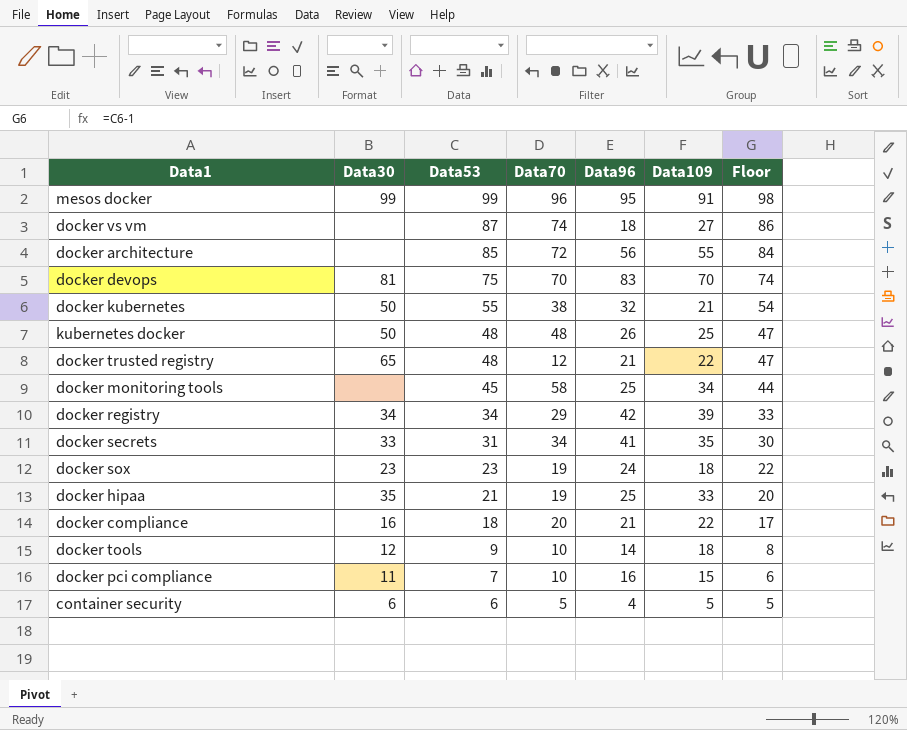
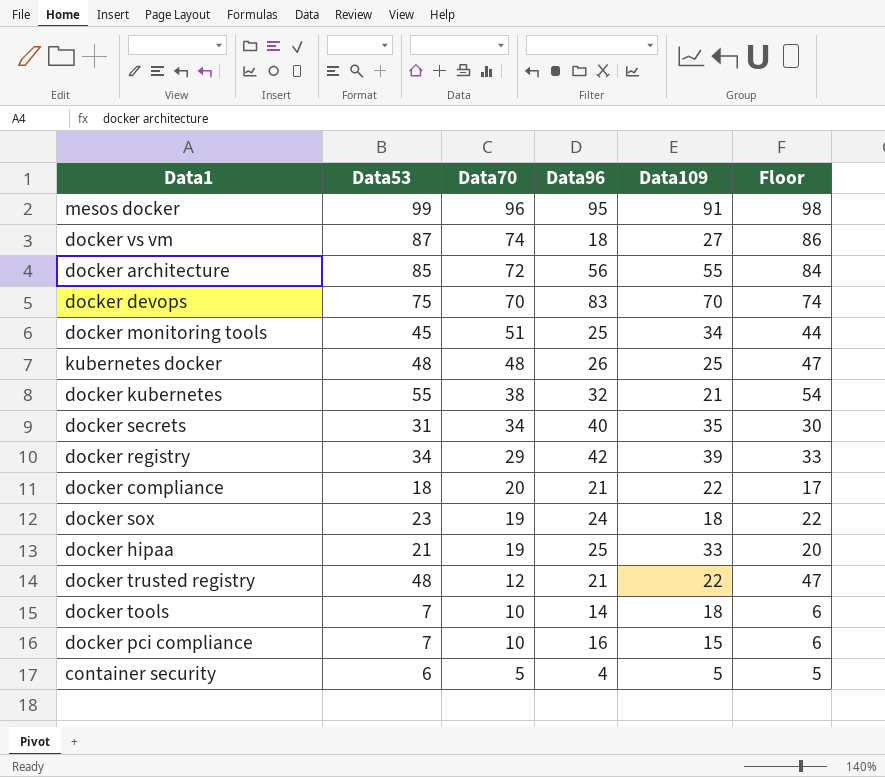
row order: Data53 descending -> Data70 descending
column Data30 | position: 2 -> none
docker monitoring tools | Data70: 58 -> 51
docker secrets | Data96: 41 -> 40
docker tools | Data53: 9 -> 7
docker tools | Floor: 8 -> 6

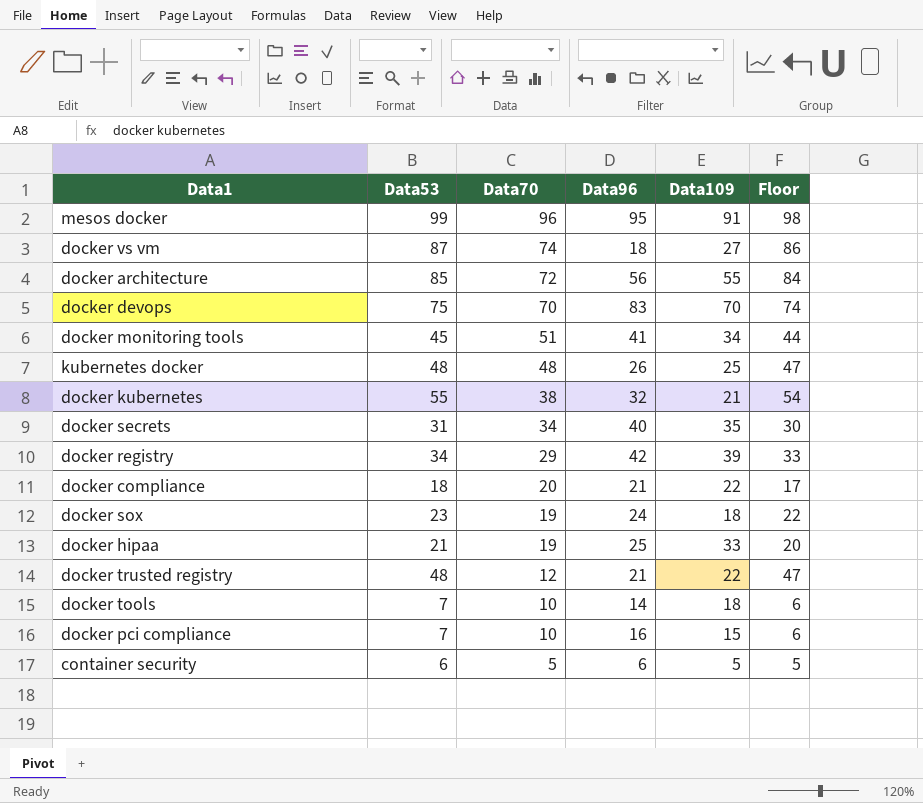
docker monitoring tools | Data96: 25 -> 41
container security | Data96: 4 -> 6

